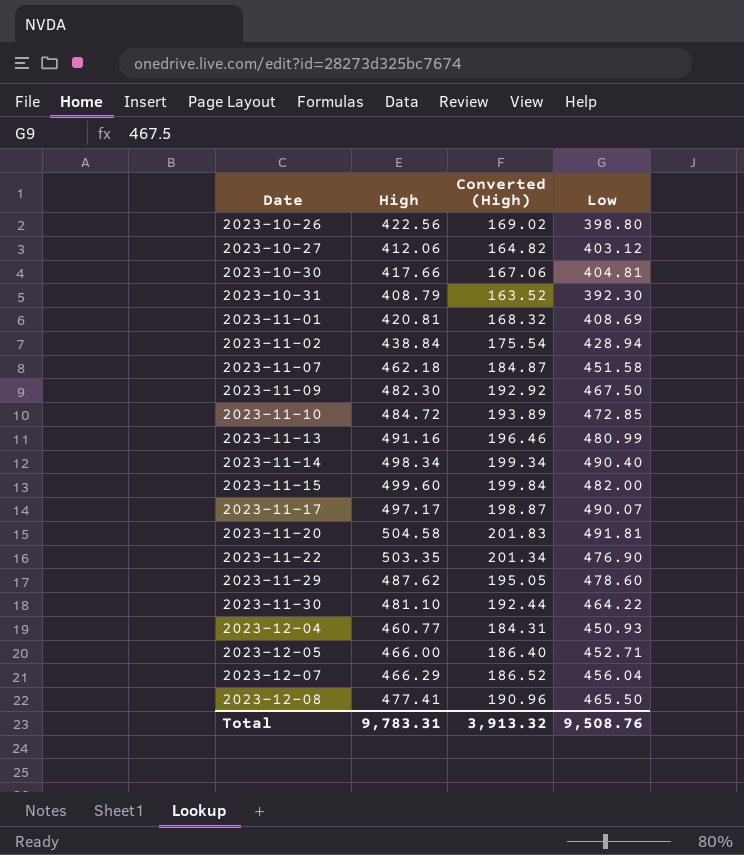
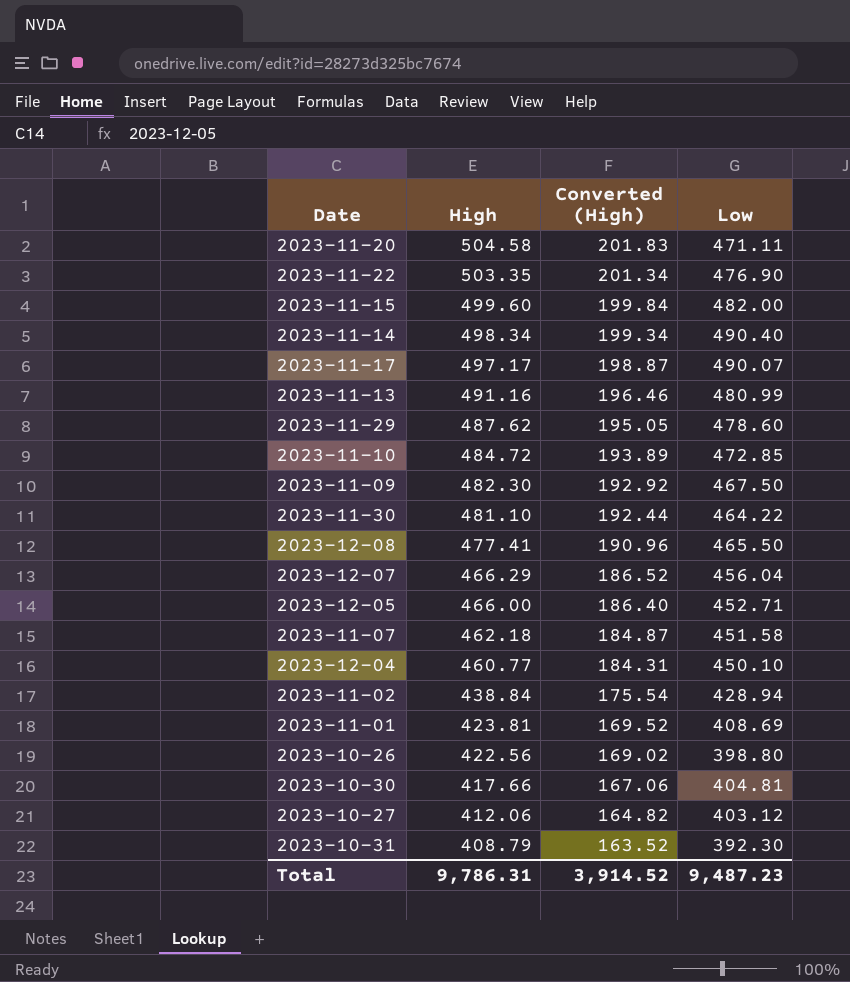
row order: Date ascending -> High descending
2023-11-20 | Low: 491.81 -> 471.11
2023-12-04 | Low: 450.93 -> 450.10
2023-11-01 | High: 420.81 -> 423.81
2023-11-01 | Converted (High): 168.32 -> 169.52
Total | High: 9,783.31 -> 9,786.31
Total | Converted (High): 3,913.32 -> 3,914.52
Total | Low: 9,508.76 -> 9,487.23

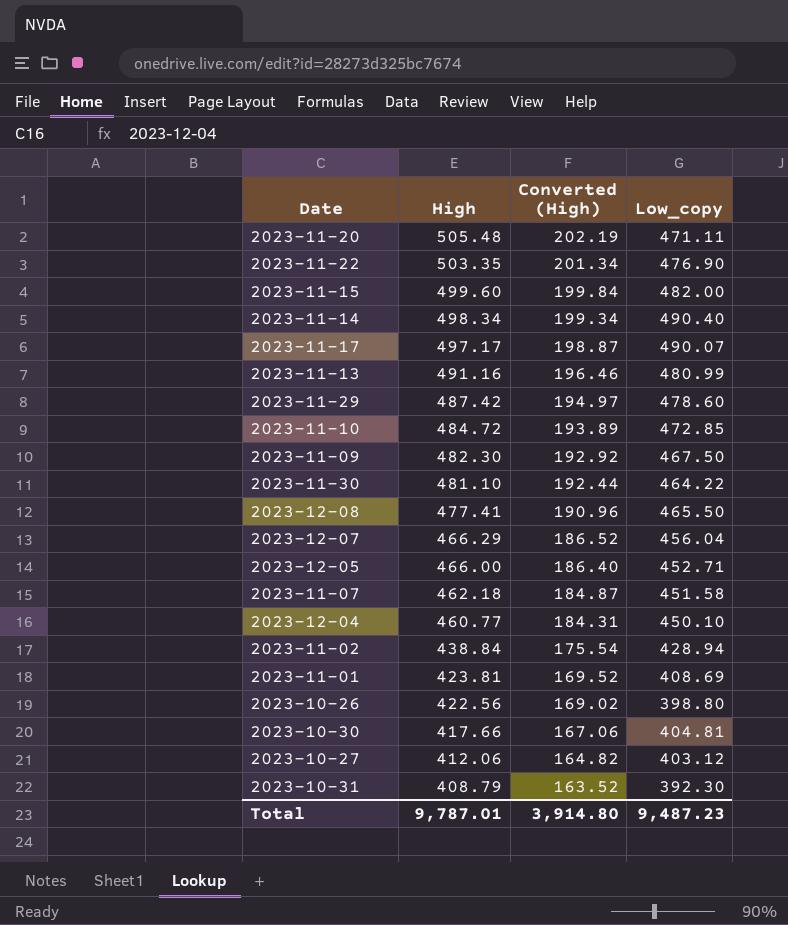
column name: Low -> Low_copy
2023-11-20 | High: 504.58 -> 505.48
2023-11-20 | Converted (High): 201.83 -> 202.19
2023-11-29 | High: 487.62 -> 487.42
2023-11-29 | Converted (High): 195.05 -> 194.97
Total | High: 9,786.31 -> 9,787.01
Total | Converted (High): 3,914.52 -> 3,914.80

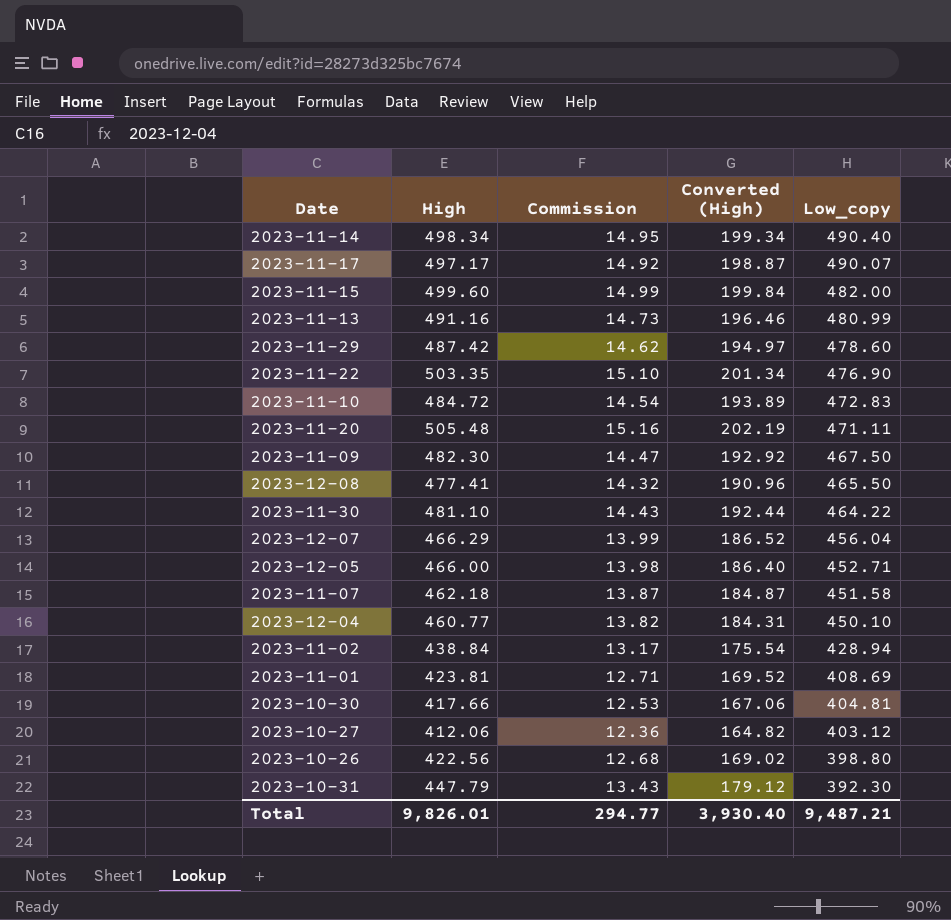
row order: High descending -> Low_copy descending
column Commission | formula: none -> [High] * 0.03
2023-11-10 | Low_copy: 472.85 -> 472.83
2023-10-31 | High: 408.79 -> 447.79
2023-10-31 | Converted (High): 163.52 -> 179.12
Total | High: 9,787.01 -> 9,826.01
Total | Converted (High): 3,914.80 -> 3,930.40
Total | Low_copy: 9,487.23 -> 9,487.21

